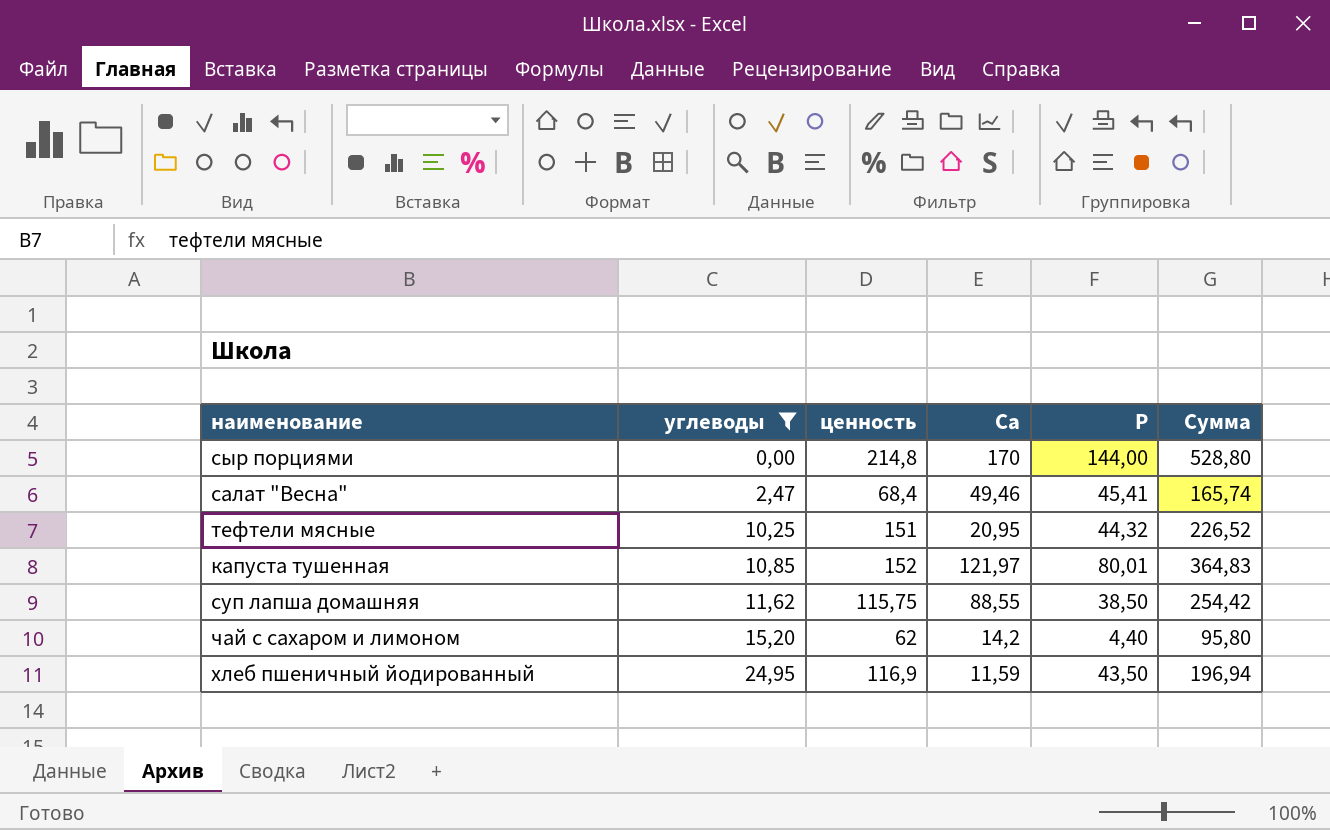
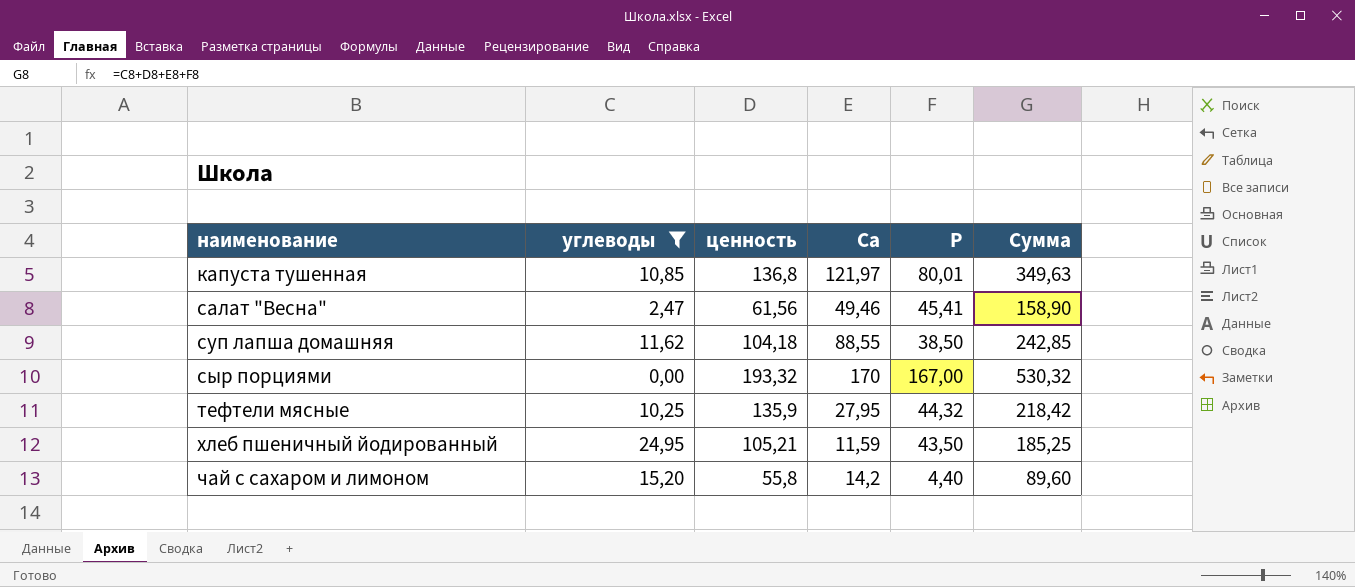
row order: углеводы ascending -> наименование ascending
капуста тушенная | ценность: 152 -> 136,8
капуста тушенная | Сумма: 364,83 -> 349,63
салат "Весна" | ценность: 68,4 -> 61,56
салат "Весна" | Сумма: 165,74 -> 158,90
суп лапша домашняя | ценность: 115,75 -> 104,18
суп лапша домашняя | Сумма: 254,42 -> 242,85
сыр порциями | ценность: 214,8 -> 193,32
сыр порциями | Р: 144,00 -> 167,00
сыр порциями | Сумма: 528,80 -> 530,32
тефтели мясные | ценность: 151 -> 135,9
тефтели мясные | Са: 20,95 -> 27,95
тефтели мясные | Сумма: 226,52 -> 218,42
хлеб пшеничный йодированный | ценность: 116,9 -> 105,21
хлеб пшеничный йодированный | Сумма: 196,94 -> 185,25
чай с сахаром и лимоном | ценность: 62 -> 55,8
чай с сахаром и лимоном | Сумма: 95,80 -> 89,60

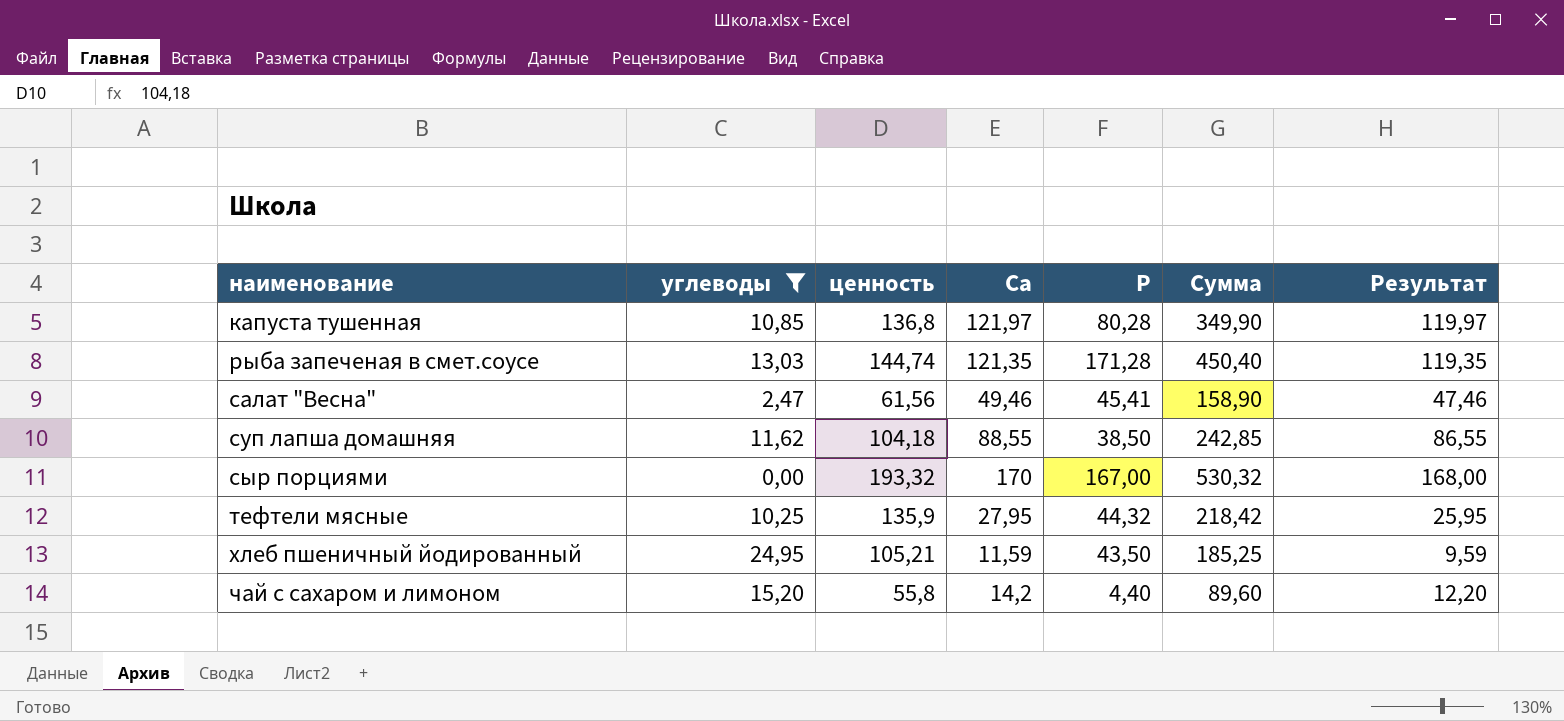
column Результат | formula: none -> [Са] - 2
капуста тушенная | Р: 80,01 -> 80,28
капуста тушенная | Сумма: 349,63 -> 349,90
row рыба запеченая в смет.соусе: none -> 13,03 | 144,74 | 121,35 | 171,28 | 450,40 | 119,35

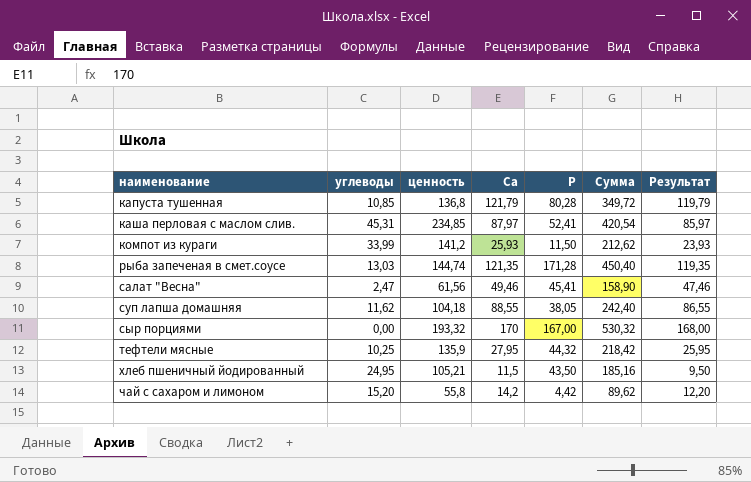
filter: углеводы <= 24,95 -> none
капуста тушенная | Са: 121,97 -> 121,79
капуста тушенная | Сумма: 349,90 -> 349,72
капуста тушенная | Результат: 119,97 -> 119,79
суп лапша домашняя | Р: 38,50 -> 38,05
суп лапша домашняя | Сумма: 242,85 -> 242,40
хлеб пшеничный йодированный | Са: 11,59 -> 11,5
хлеб пшеничный йодированный | Сумма: 185,25 -> 185,16
хлеб пшеничный йодированный | Результат: 9,59 -> 9,50
чай с сахаром и лимоном | Р: 4,40 -> 4,42
чай с сахаром и лимоном | Сумма: 89,60 -> 89,62

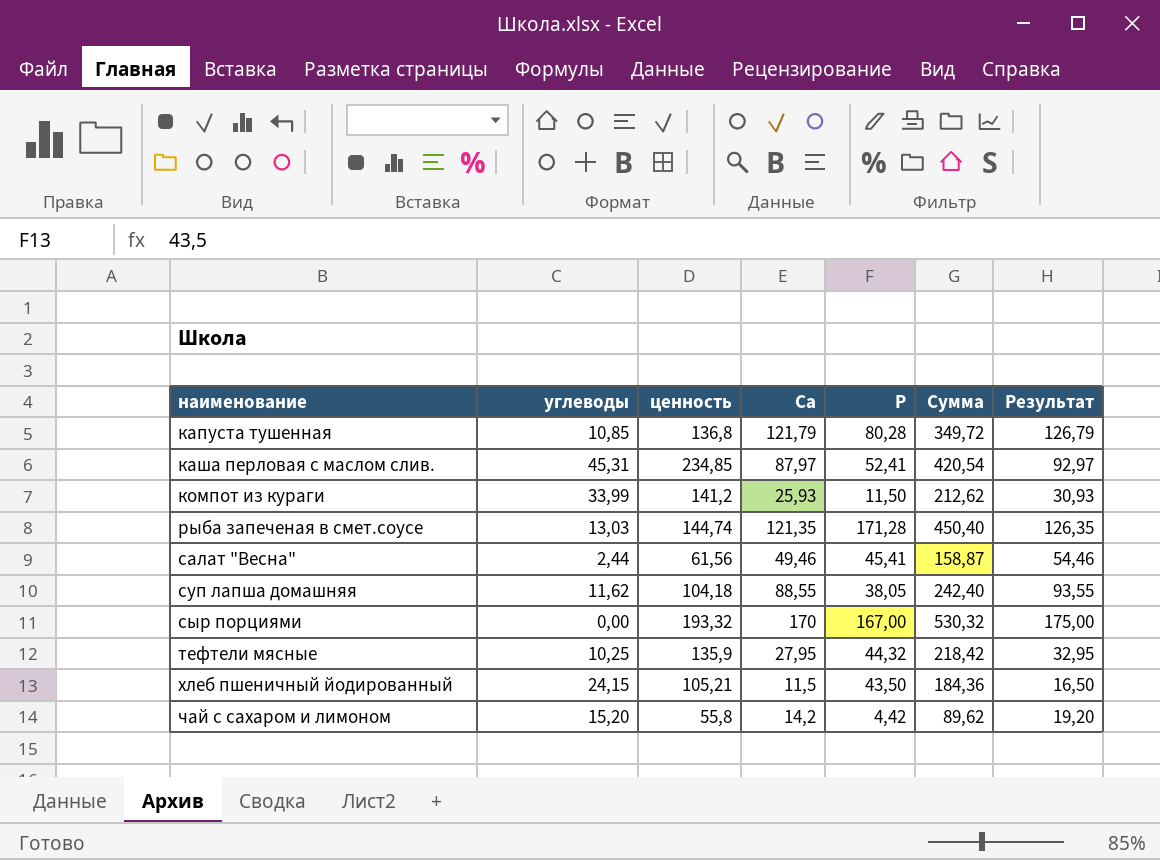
column Результат | formula: [Са] - 2 -> [Са] + 5
салат "Весна" | углеводы: 2,47 -> 2,44
салат "Весна" | Сумма: 158,90 -> 158,87
хлеб пшеничный йодированный | углеводы: 24,95 -> 24,15
хлеб пшеничный йодированный | Сумма: 185,16 -> 184,36

